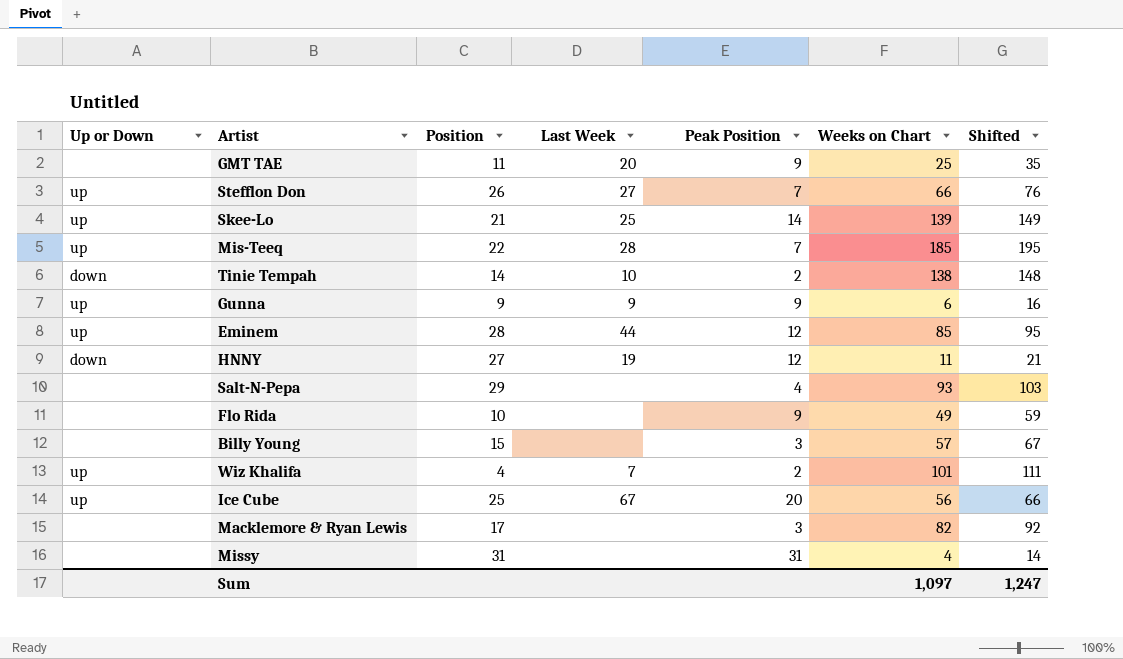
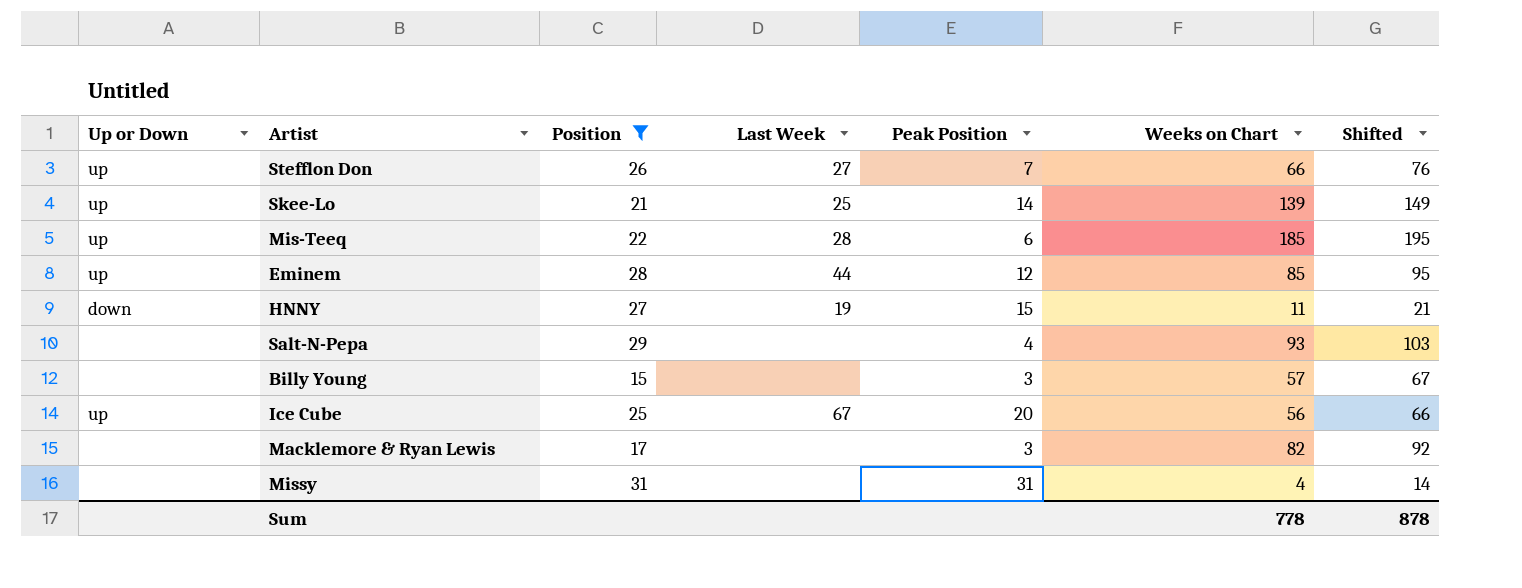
filter: none -> Position >= 15
Mis-Teeq | Peak Position: 7 -> 6
HNNY | Peak Position: 12 -> 15
Sum | Weeks on Chart: 1,097 -> 778
Sum | Shifted: 1,247 -> 878

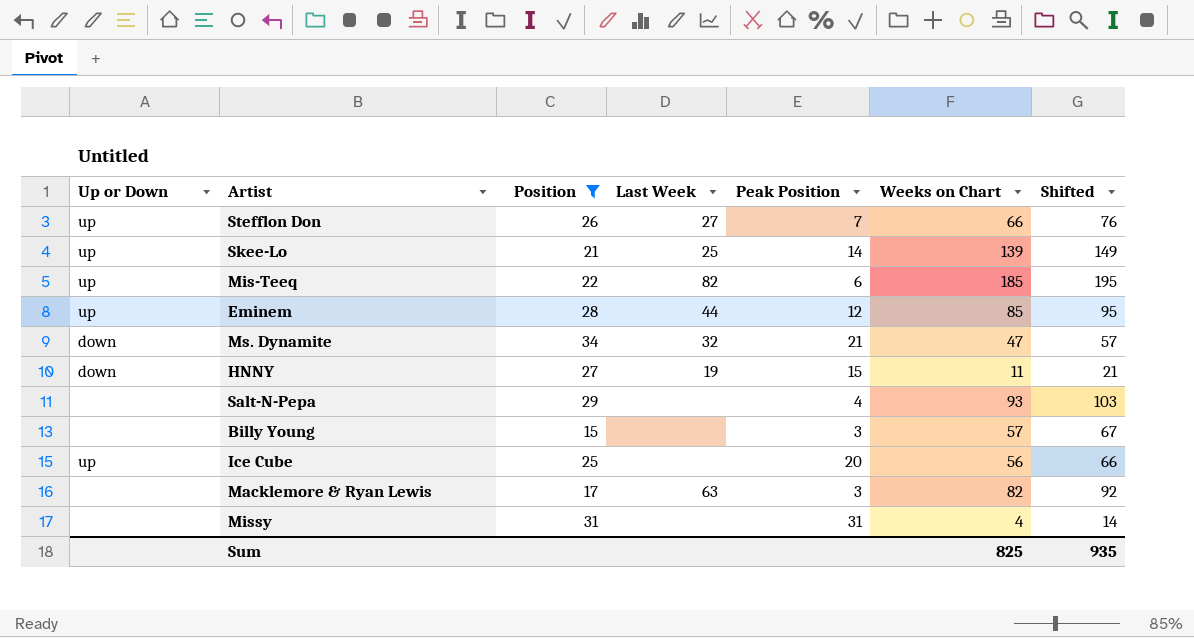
Mis-Teeq | Last Week: 28 -> 82
row Ms. Dynamite: none -> down | 34 | 32 | 21 | 47 | 57
Ice Cube | Last Week: 67 -> none
Macklemore & Ryan Lewis | Last Week: none -> 63
Sum | Weeks on Chart: 778 -> 825
Sum | Shifted: 878 -> 935

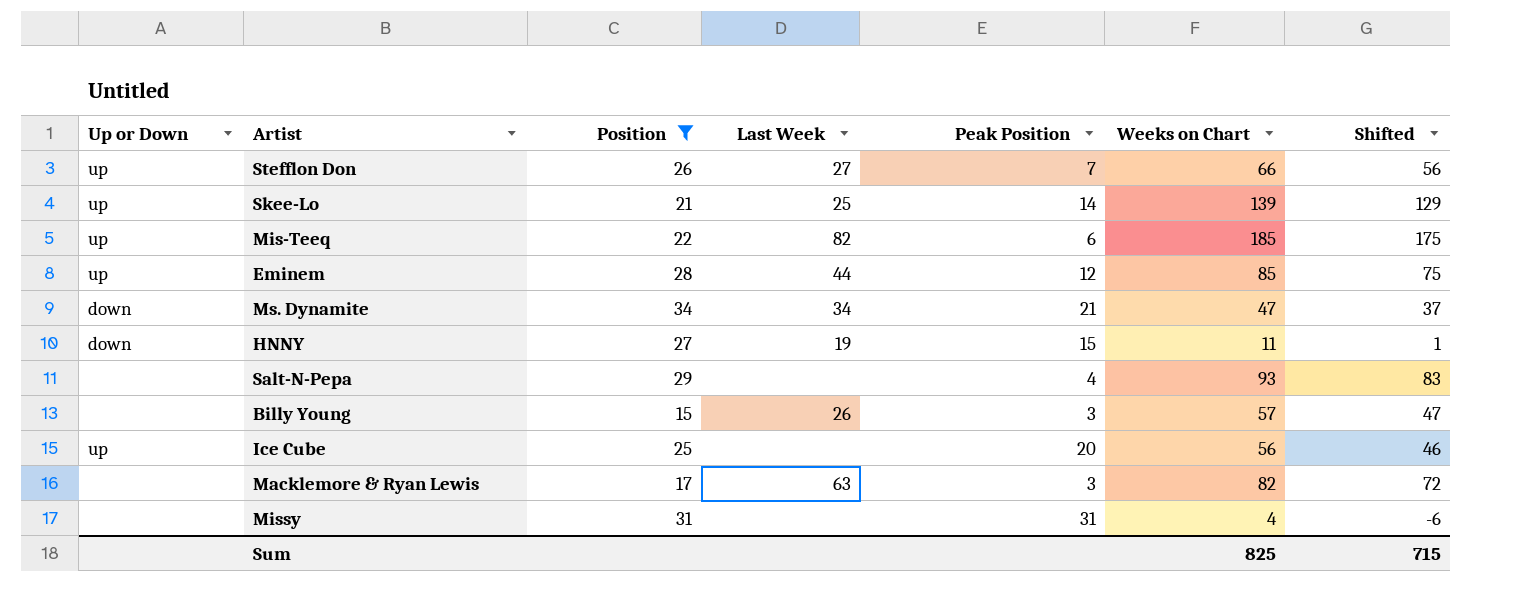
column Shifted | formula: [Weeks on Chart] + 10 -> [Weeks on Chart] - 10
Ms. Dynamite | Last Week: 32 -> 34
Billy Young | Last Week: none -> 26
Sum | Shifted: 935 -> 715

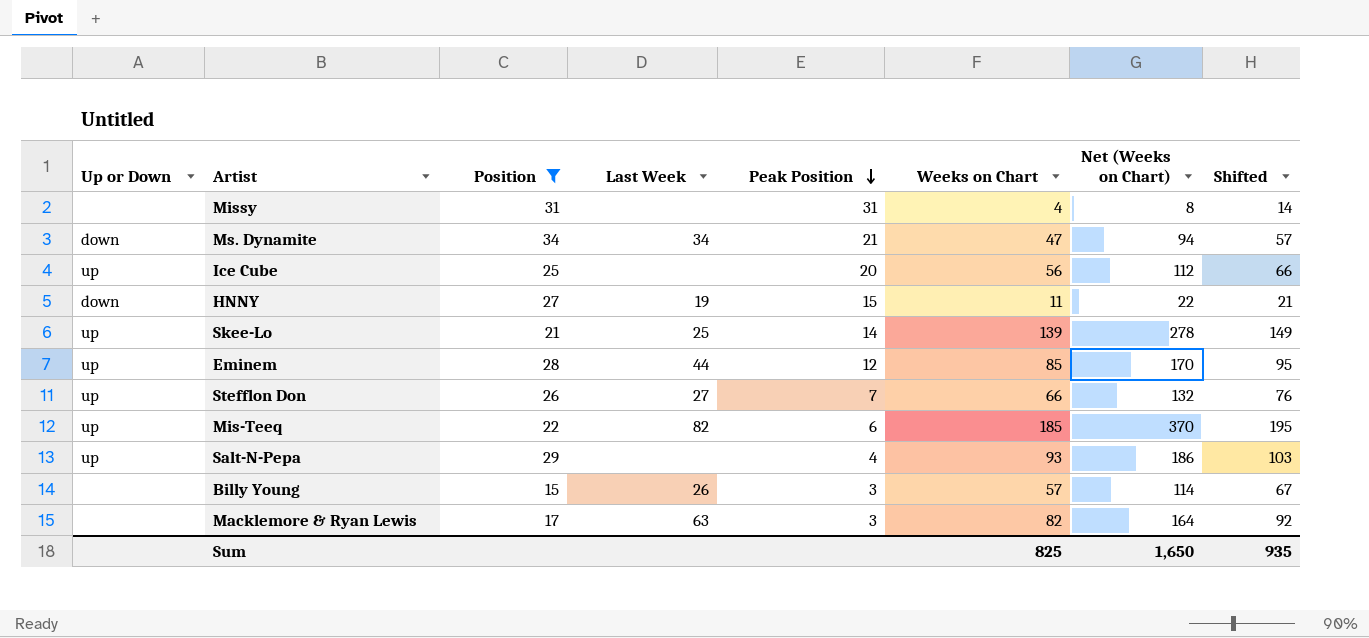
row order: none -> Peak Position descending
column Net (Weeks on Chart) | formula: none -> [Weeks on Chart] * 2
column Shifted | formula: [Weeks on Chart] - 10 -> [Weeks on Chart] + 10
Salt-N-Pepa | Up or Down: none -> up
Sum | Shifted: 715 -> 935

